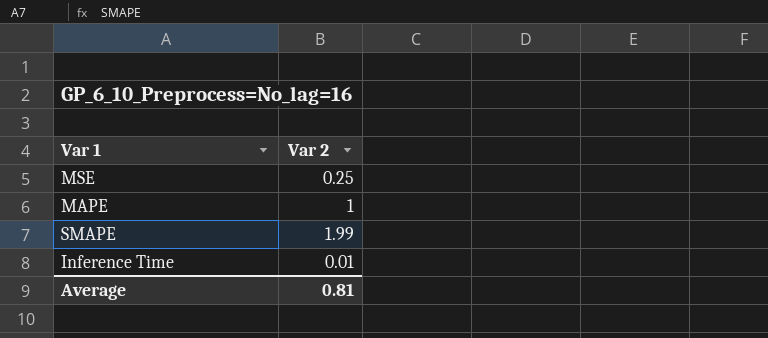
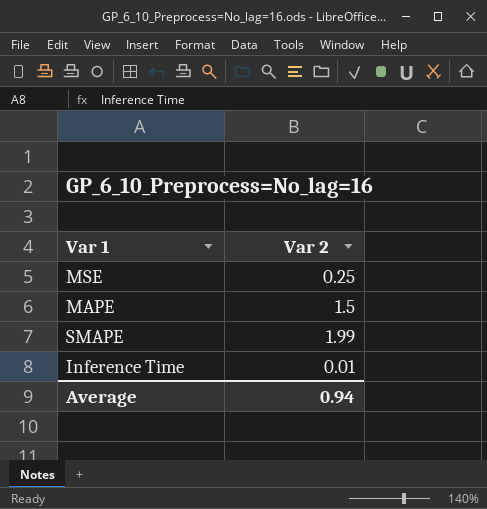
MAPE | Var 2: 1 -> 1.5
Average | Var 2: 0.81 -> 0.94

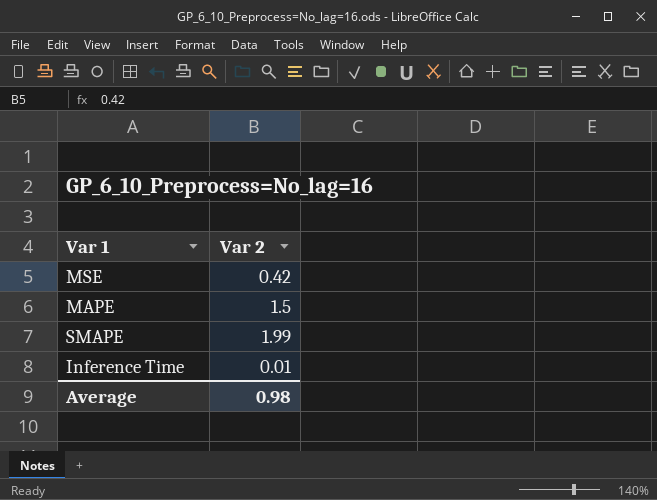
MSE | Var 2: 0.25 -> 0.42
Average | Var 2: 0.94 -> 0.98

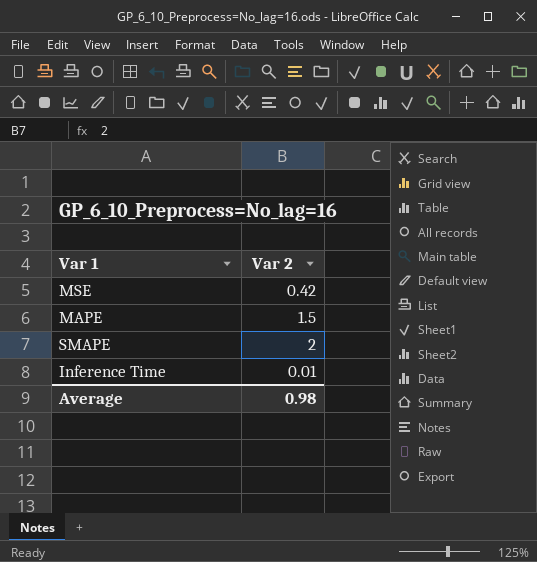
SMAPE | Var 2: 1.99 -> 2

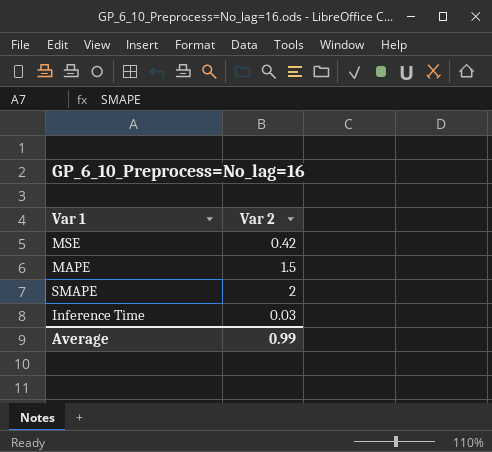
Inference Time | Var 2: 0.01 -> 0.03
Average | Var 2: 0.98 -> 0.99

